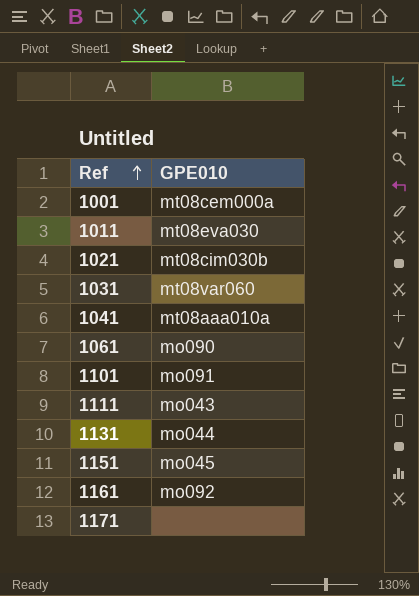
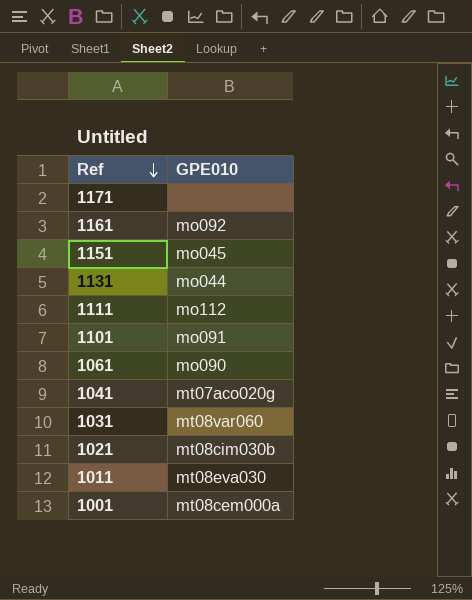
row order: Ref ascending -> Ref descending
1111 | GPE010: mo043 -> mo112
1041 | GPE010: mt08aaa010a -> mt07aco020g

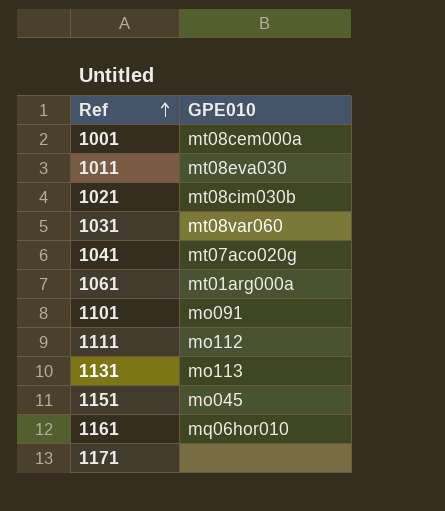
row order: Ref descending -> Ref ascending
1061 | GPE010: mo090 -> mt01arg000a
1131 | GPE010: mo044 -> mo113
1161 | GPE010: mo092 -> mq06hor010

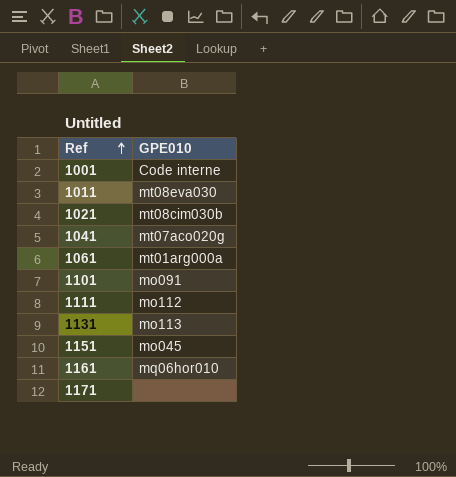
row 1031: mt08var060 -> none
1001 | GPE010: mt08cem000a -> Code interne

